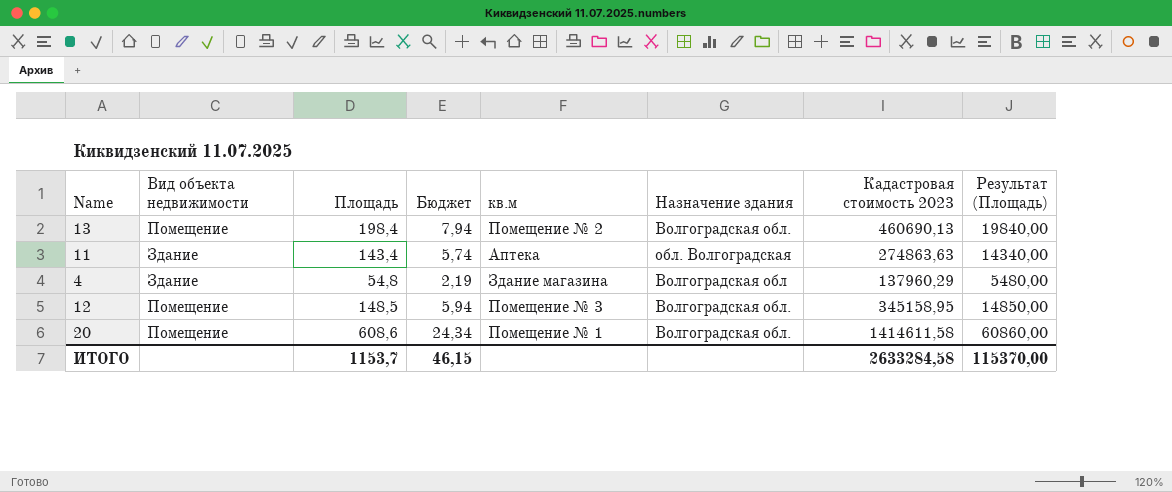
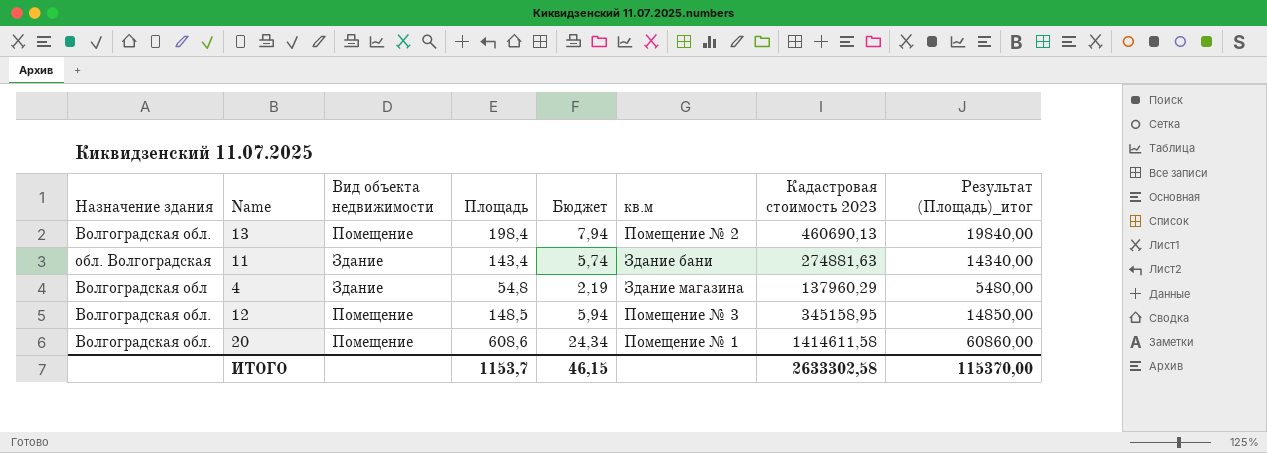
column Назначение здания | position: 6 -> 1
column name: Результат (Площадь) -> Результат (Площадь)_итог
11 | кв.м: Аптека -> Здание бани
11 | Кадастровая стоимость 2023: 274863,63 -> 274881,63
ИТОГО | Кадастровая стоимость 2023: 2633284,58 -> 2633302,58

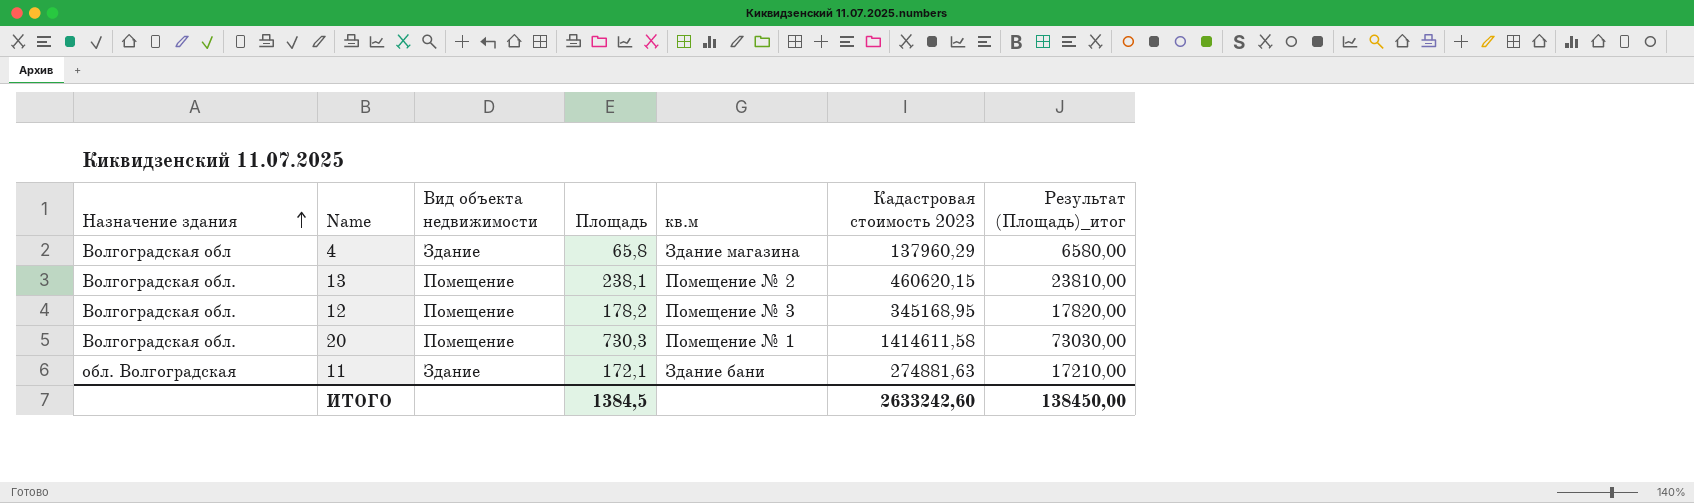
row order: none -> Назначение здания ascending
column Бюджет | formula: [Площадь] * 0,04 -> none
4 | Площадь: 54,8 -> 65,8
4 | Результат (Площадь)_итог: 5480,00 -> 6580,00
13 | Площадь: 198,4 -> 238,1
13 | Кадастровая стоимость 2023: 460690,13 -> 460620,15
13 | Результат (Площадь)_итог: 19840,00 -> 23810,00
12 | Площадь: 148,5 -> 178,2
12 | Кадастровая стоимость 2023: 345158,95 -> 345168,95
12 | Результат (Площадь)_итог: 14850,00 -> 17820,00
20 | Площадь: 608,6 -> 730,3
20 | Результат (Площадь)_итог: 60860,00 -> 73030,00
11 | Площадь: 143,4 -> 172,1
11 | Результат (Площадь)_итог: 14340,00 -> 17210,00
ИТОГО | Площадь: 1153,7 -> 1384,5
ИТОГО | Кадастровая стоимость 2023: 2633302,58 -> 2633242,60
ИТОГО | Результат (Площадь)_итог: 115370,00 -> 138450,00

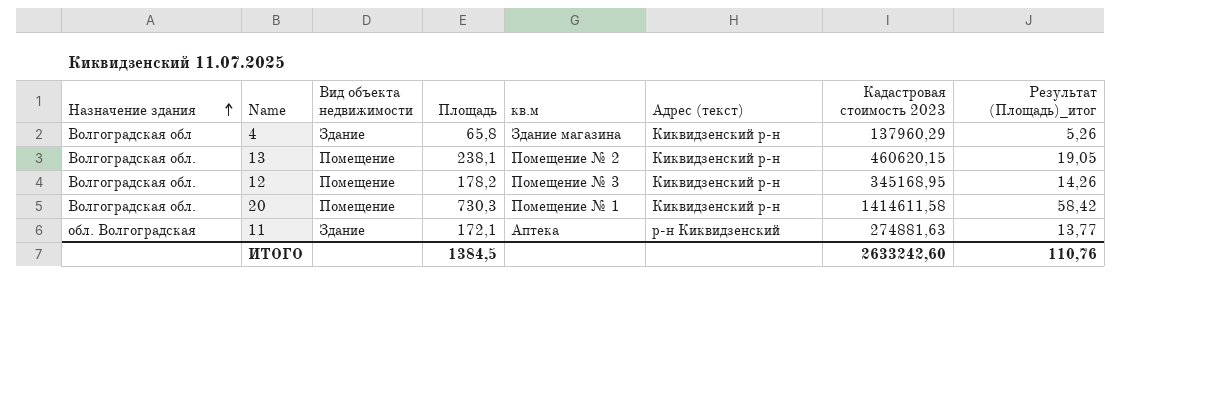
column Адрес (текст) | position: none -> 6
column Результат (Площадь)_итог | formula: [Площадь] * 100 -> [Площадь] * 0,08
11 | кв.м: Здание бани -> Аптека
ИТОГО | Результат (Площадь)_итог: 138450,00 -> 110,76

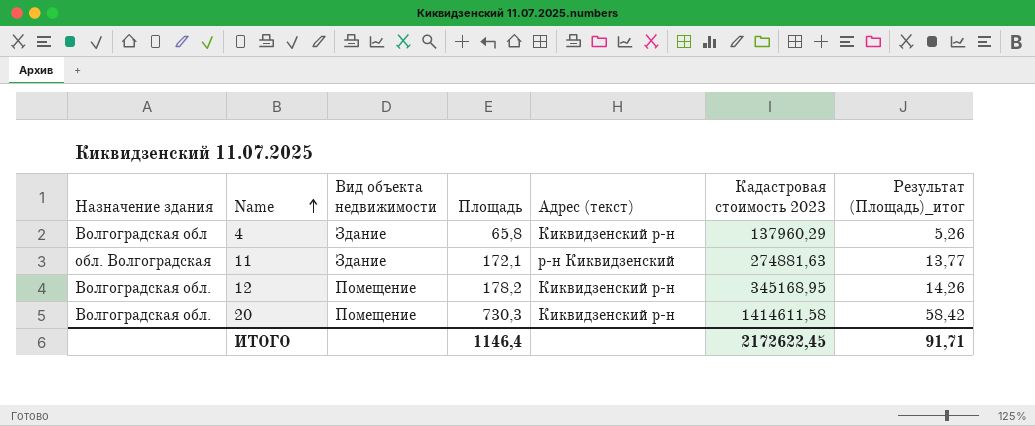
row order: Назначение здания ascending -> Name ascending
column кв.м | position: 5 -> none
row 13: Волгоградская обл. | Помещение | 238,1 | Помещение № 2 | Киквидзенский р-н | 460620,15 | 19,05 -> none
ИТОГО | Площадь: 1384,5 -> 1146,4
ИТОГО | Кадастровая стоимость 2023: 2633242,60 -> 2172622,45
ИТОГО | Результат (Площадь)_итог: 110,76 -> 91,71

